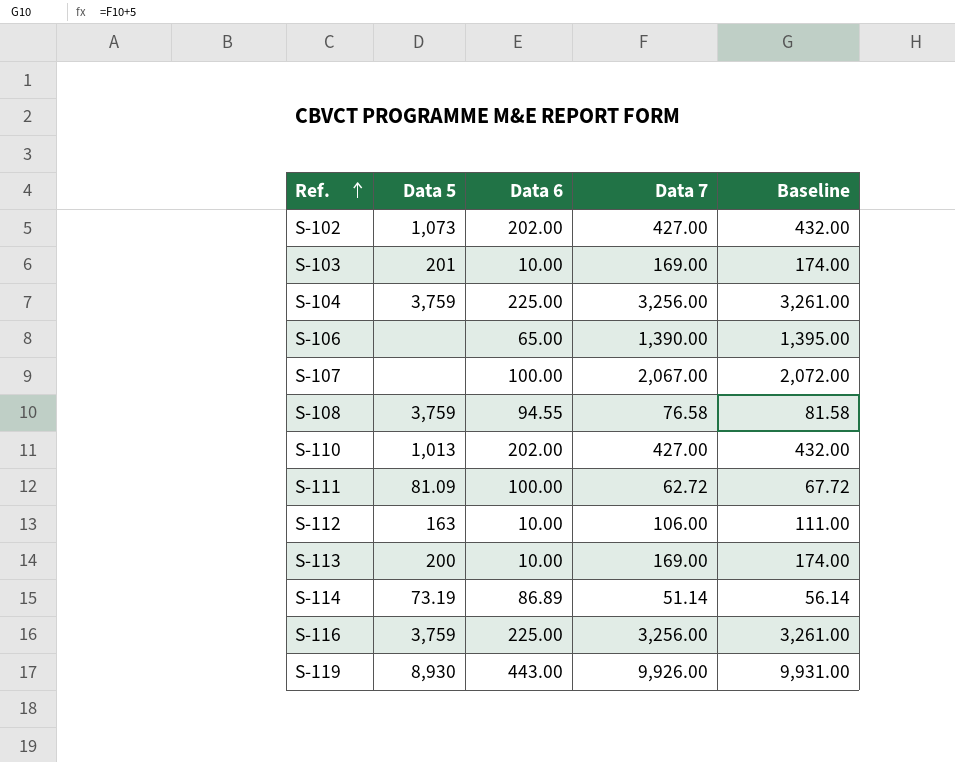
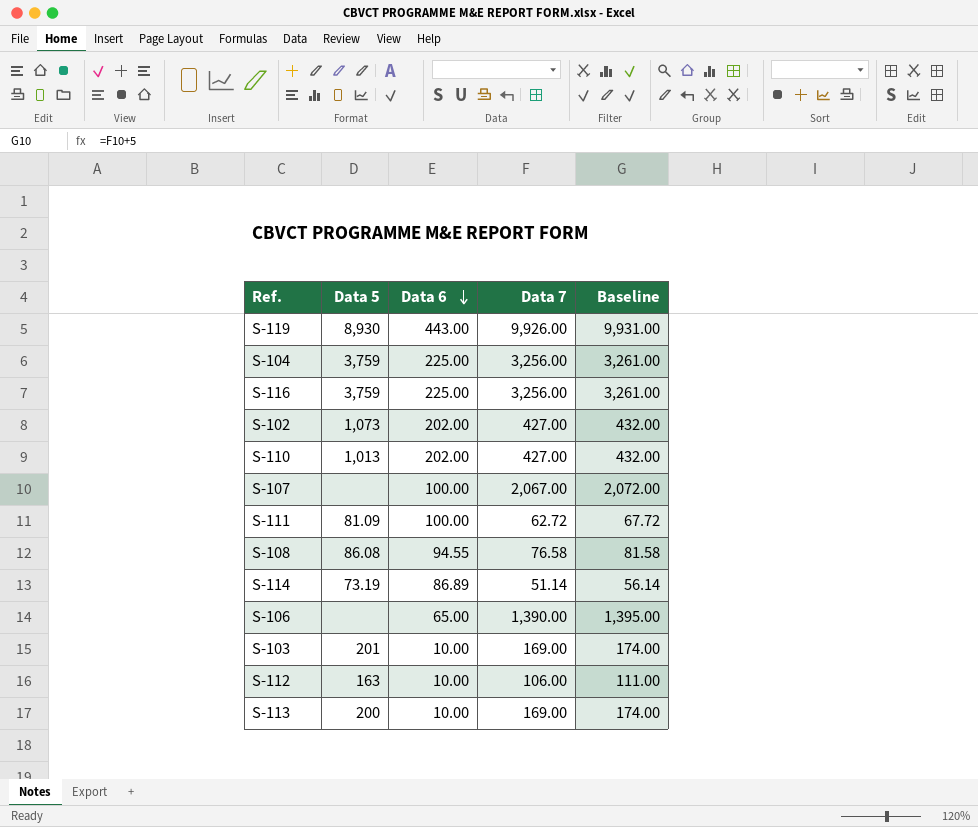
row order: Ref. ascending -> Data 6 descending
S-108 | Data 5: 3,759 -> 86.08

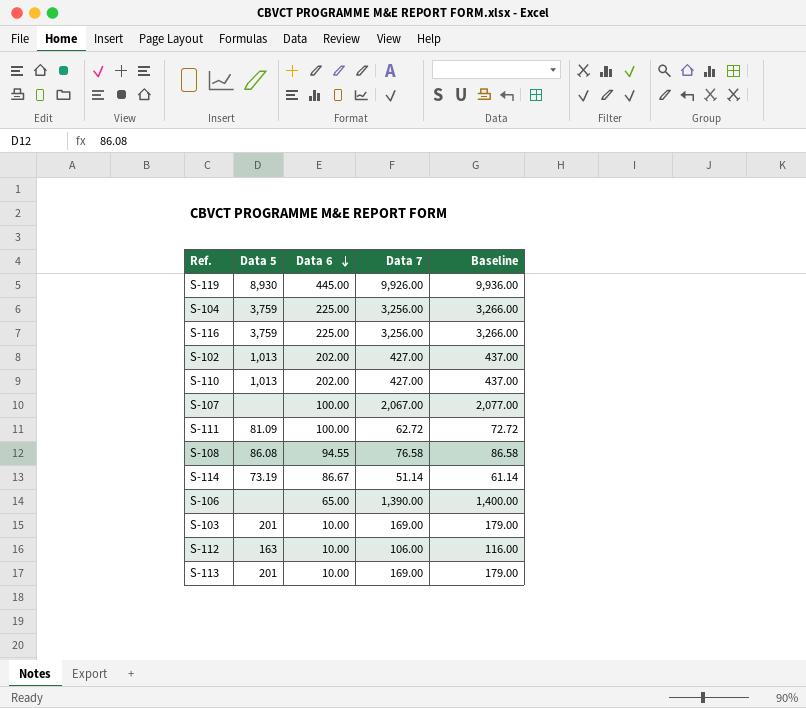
column Baseline | formula: [Data 7] + 5 -> [Data 7] + 10
S-119 | Data 6: 443.00 -> 445.00
S-102 | Data 5: 1,073 -> 1,013
S-114 | Data 6: 86.89 -> 86.67
S-113 | Data 5: 200 -> 201

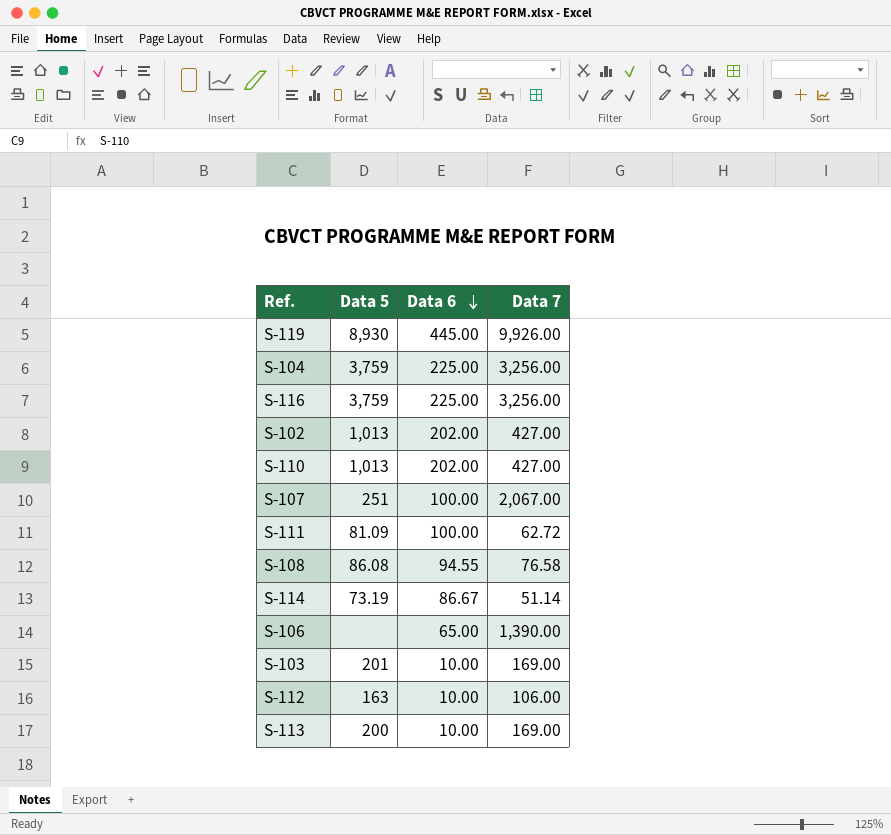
column Baseline | formula: [Data 7] + 10 -> none
S-107 | Data 5: none -> 251
S-113 | Data 5: 201 -> 200

